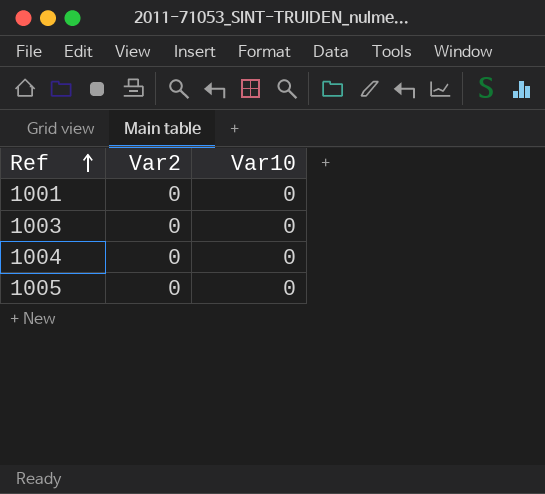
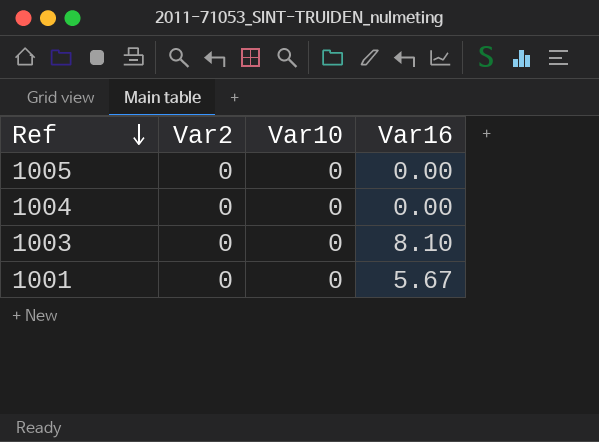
row order: Ref ascending -> Ref descending
column Var16 | position: none -> 4

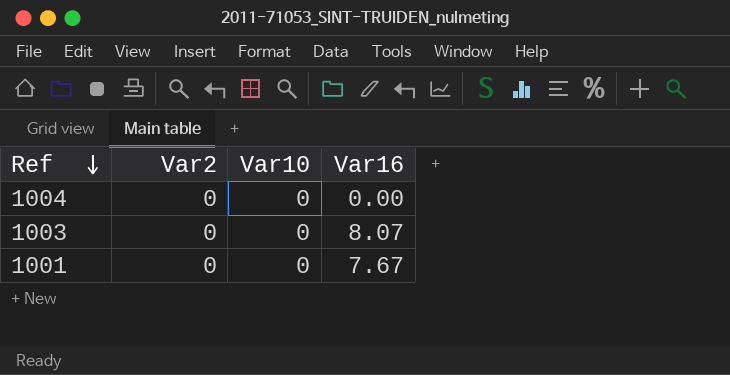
row 1005: 0 | 0 | 0.00 -> none
1003 | Var16: 8.10 -> 8.07
1001 | Var16: 5.67 -> 7.67

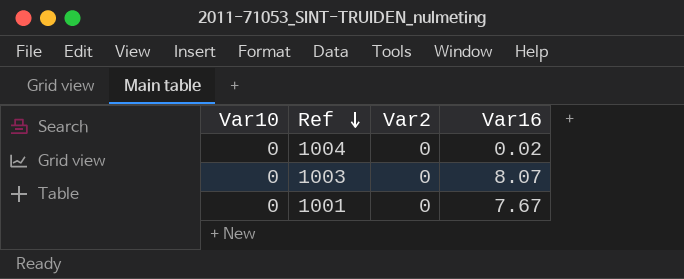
column Var10 | position: 3 -> 1
1004 | Var16: 0.00 -> 0.02

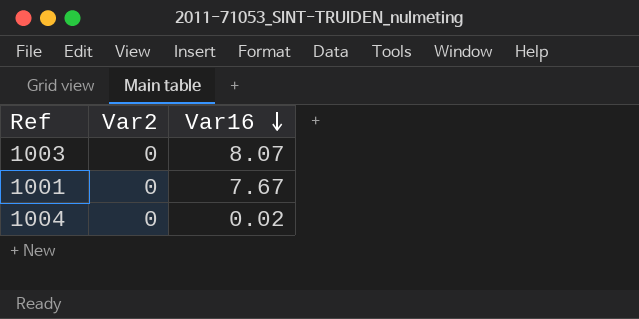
row order: Ref descending -> Var16 descending
column Var10 | position: 1 -> none

